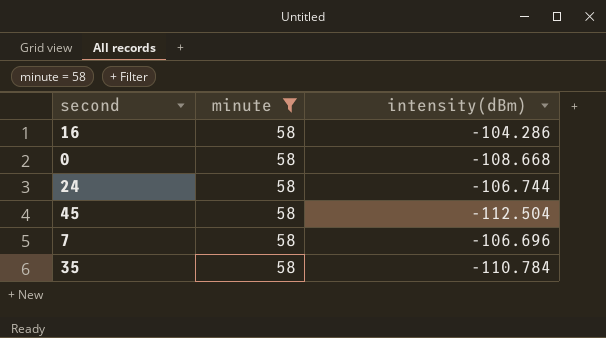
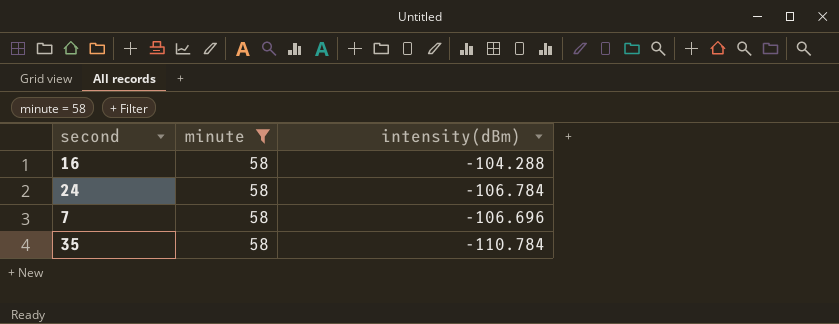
row 0: 58 | -108.668 -> none
row 45: 58 | -112.504 -> none
16 | intensity(dBm): -104.286 -> -104.288
24 | intensity(dBm): -106.744 -> -106.784

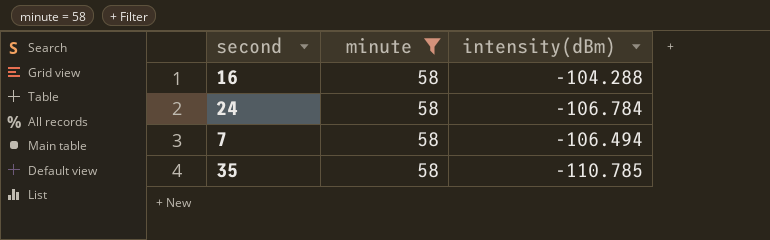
7 | intensity(dBm): -106.696 -> -106.494
35 | intensity(dBm): -110.784 -> -110.785

